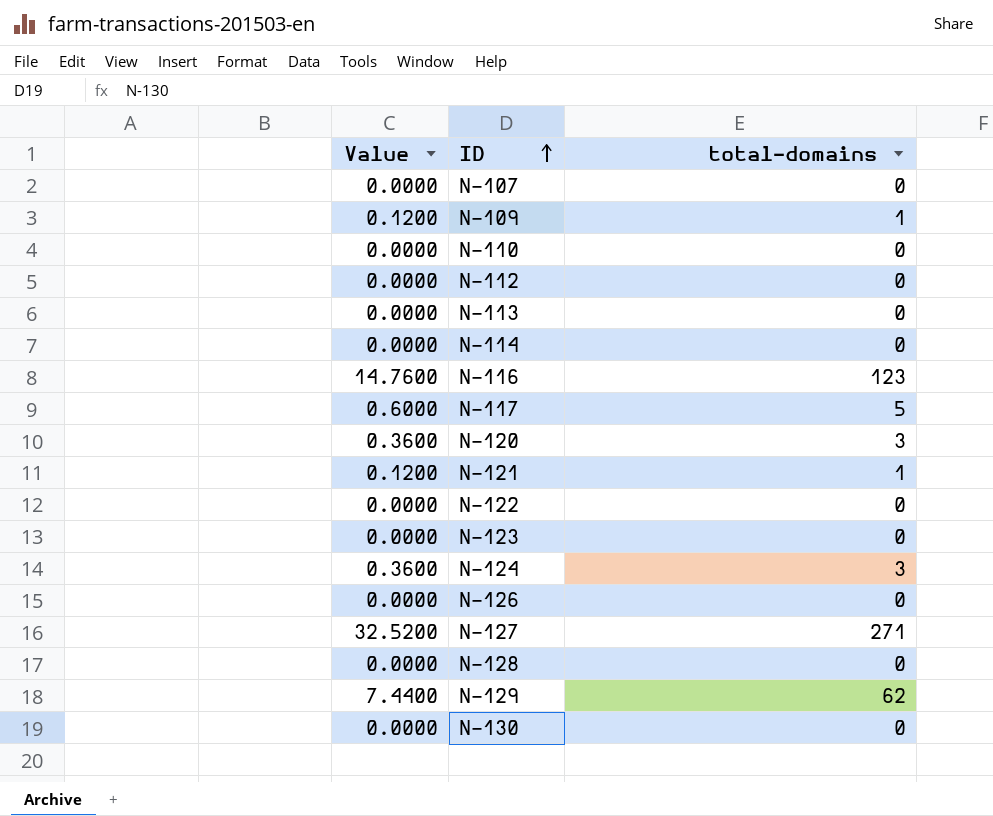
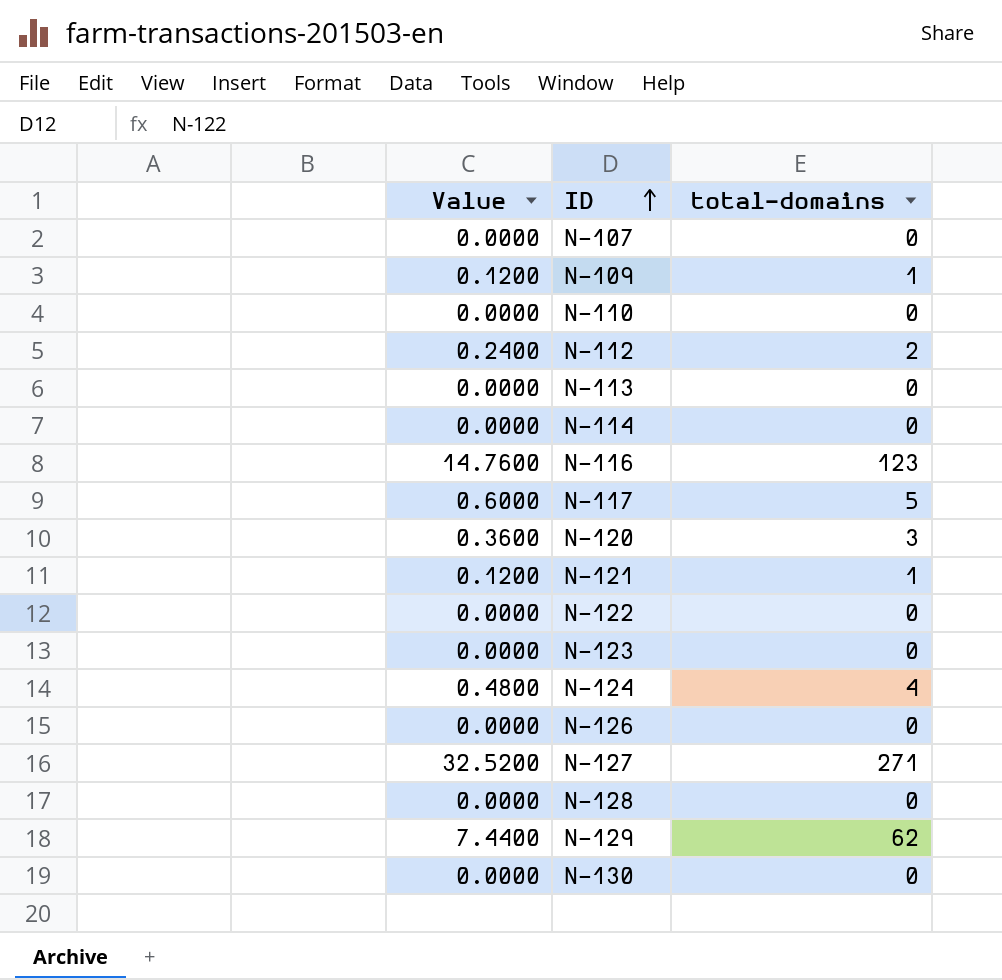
N-112 | Value: 0.0000 -> 0.2400
N-112 | total-domains: 0 -> 2
N-124 | Value: 0.3600 -> 0.4800
N-124 | total-domains: 3 -> 4

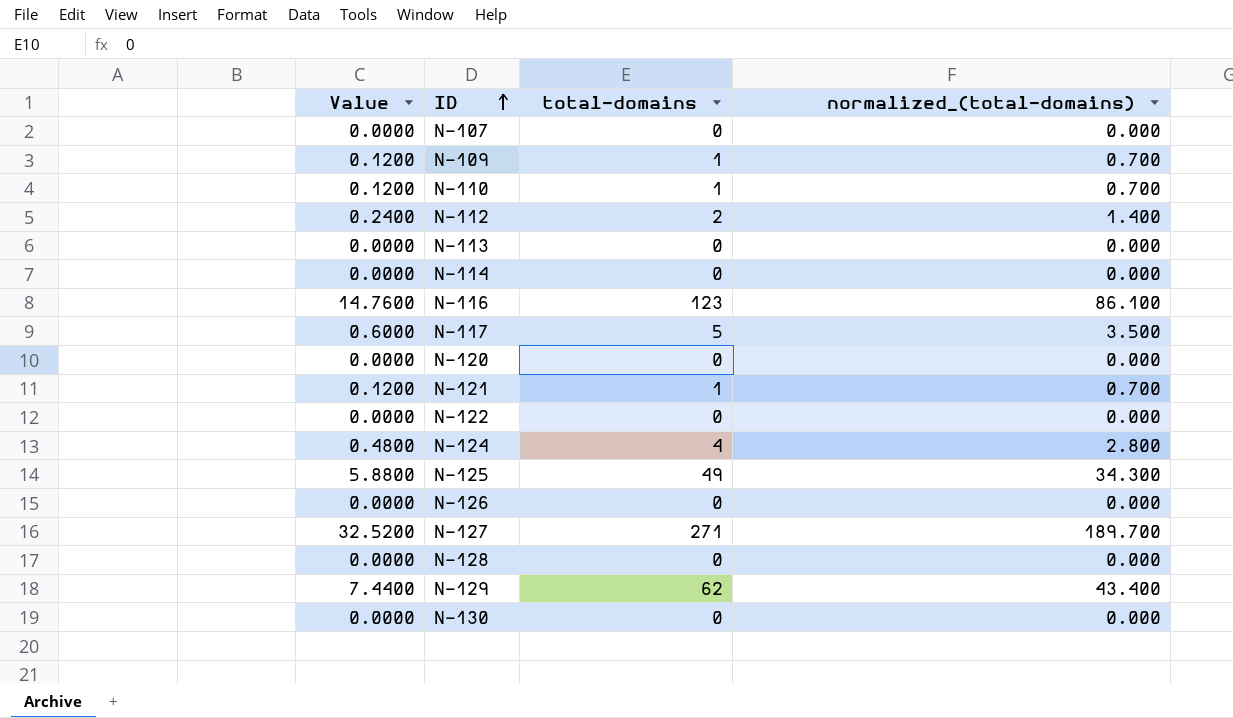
column normalized_(total-domains) | formula: none -> [total-domains] * 0.7
row N-123: 0.0000 | 0 -> none
N-110 | Value: 0.0000 -> 0.1200
N-110 | total-domains: 0 -> 1
N-120 | Value: 0.3600 -> 0.0000
N-120 | total-domains: 3 -> 0
row N-125: none -> 5.8800 | 49 | 34.300

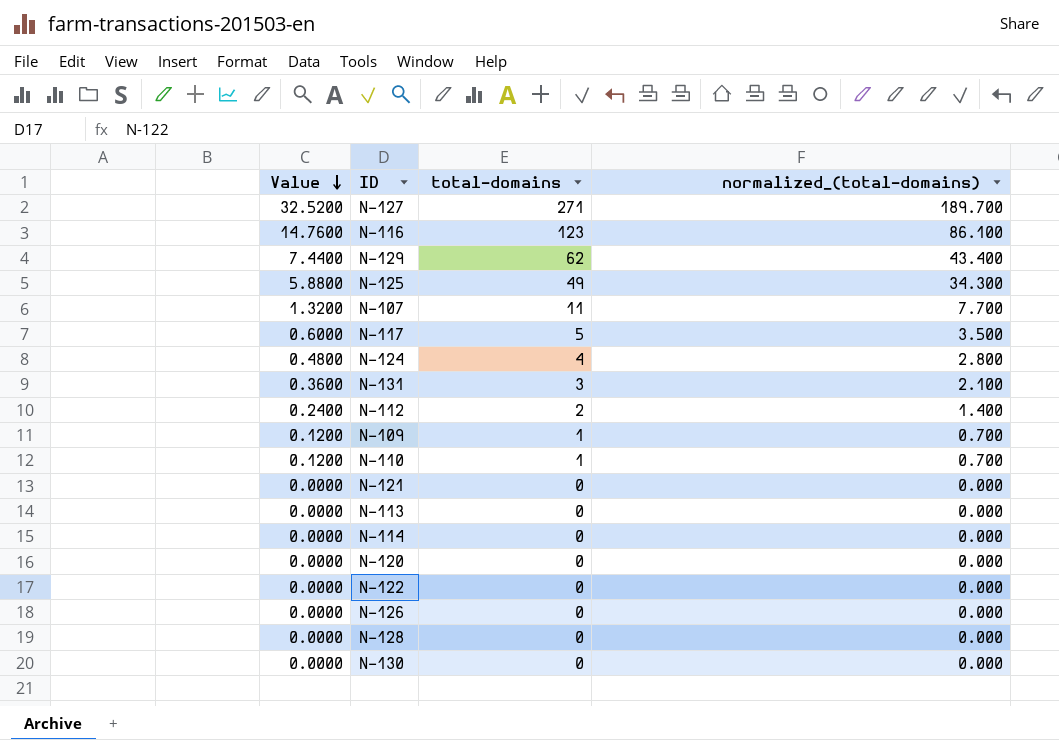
row order: ID ascending -> Value descending
N-107 | Value: 0.0000 -> 1.3200
N-107 | total-domains: 0 -> 11
N-107 | normalized_(total-domains): 0.000 -> 7.700
row N-131: none -> 0.3600 | 3 | 2.100
N-121 | Value: 0.1200 -> 0.0000
N-121 | total-domains: 1 -> 0
N-121 | normalized_(total-domains): 0.700 -> 0.000

